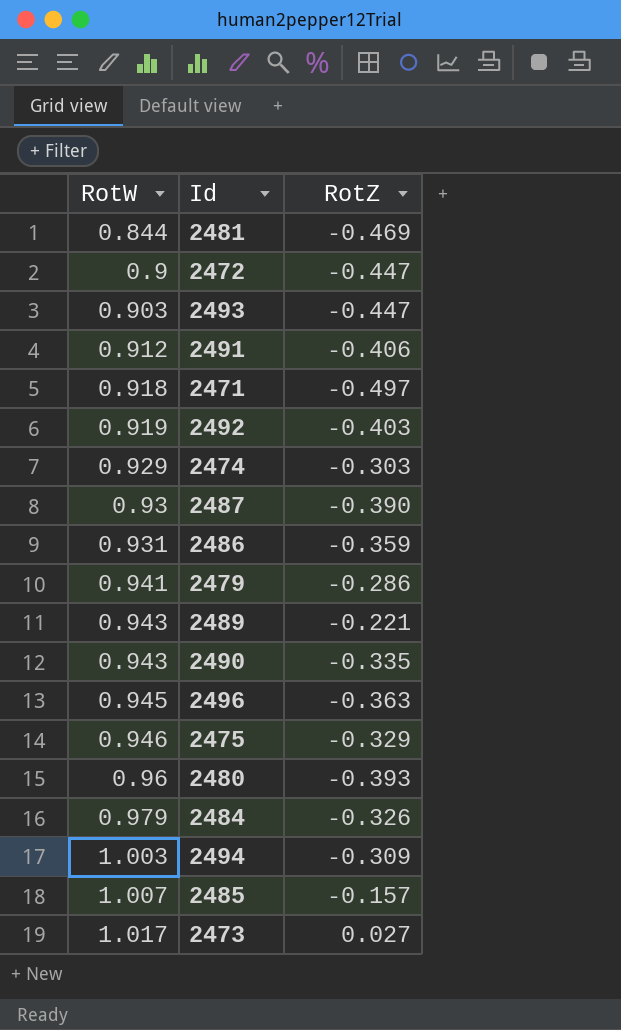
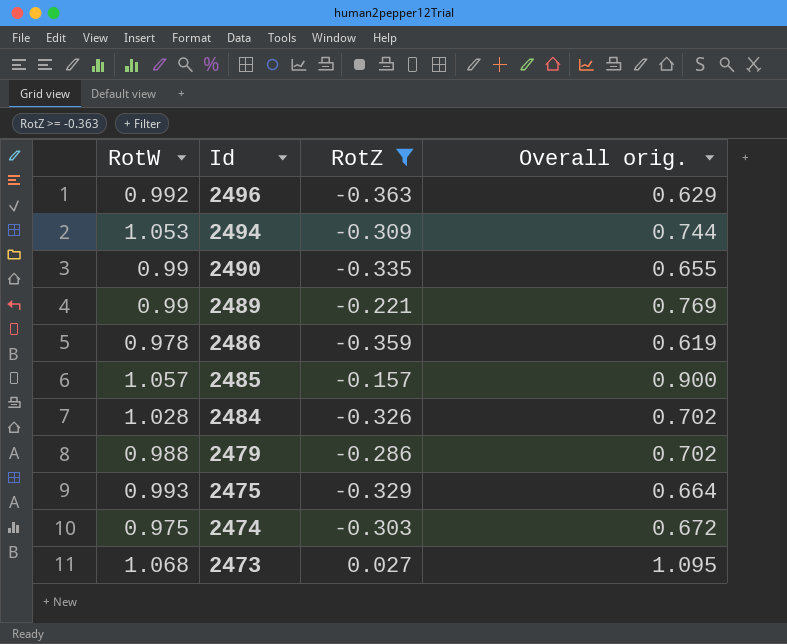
filter: none -> RotZ >= -0.363
row order: RotW ascending -> Id descending
column Overall orig. | formula: none -> [RotW] + [RotZ]
2496 | RotW: 0.945 -> 0.992
2494 | RotW: 1.003 -> 1.053
2490 | RotW: 0.943 -> 0.99
2489 | RotW: 0.943 -> 0.99
2486 | RotW: 0.931 -> 0.978
2485 | RotW: 1.007 -> 1.057
2484 | RotW: 0.979 -> 1.028
2479 | RotW: 0.941 -> 0.988
2475 | RotW: 0.946 -> 0.993
2474 | RotW: 0.929 -> 0.975
2473 | RotW: 1.017 -> 1.068

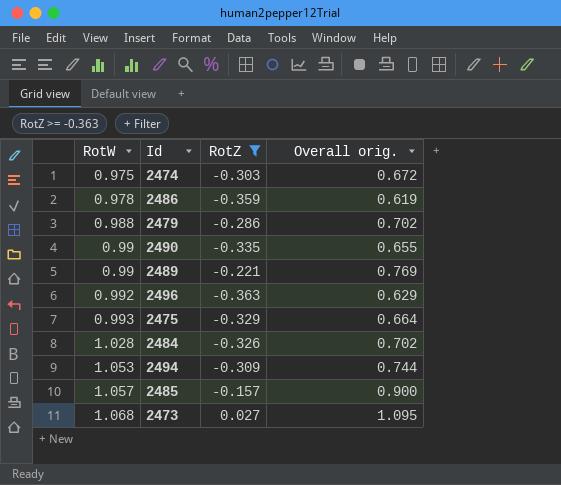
row order: Id descending -> RotW ascending

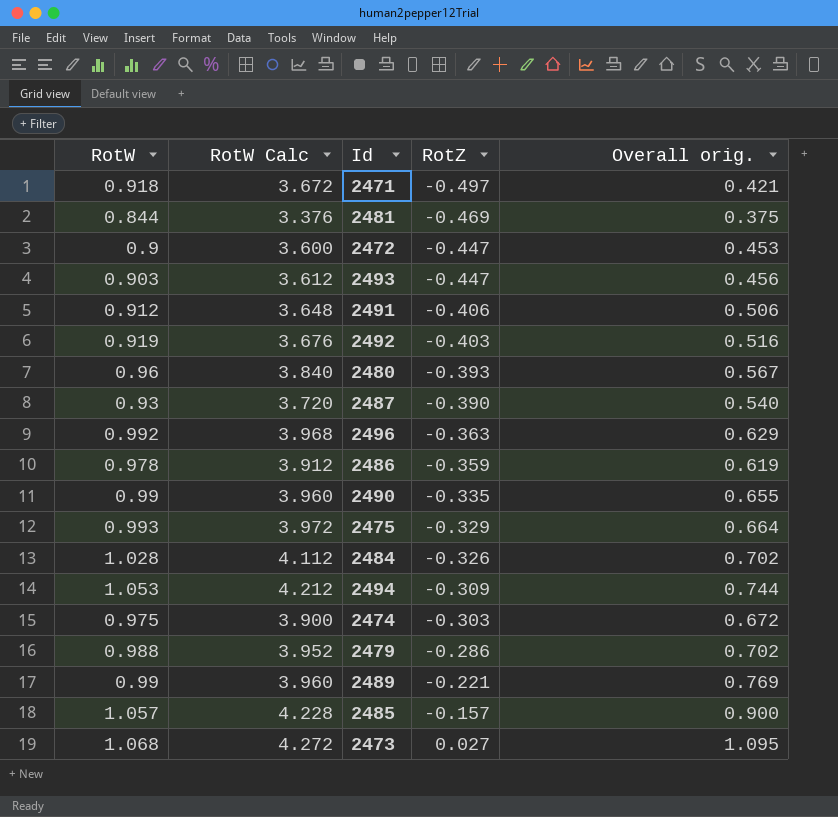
filter: RotZ >= -0.363 -> none
row order: RotW ascending -> RotZ ascending
column RotW Calc | formula: none -> [RotW] * 4

